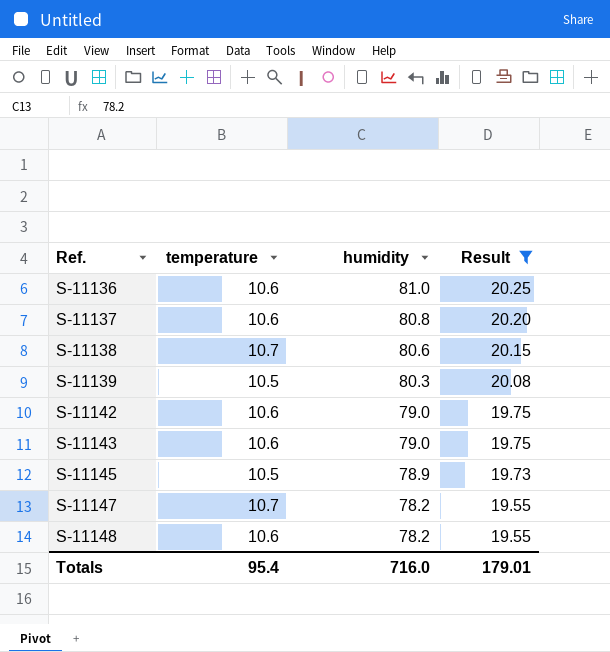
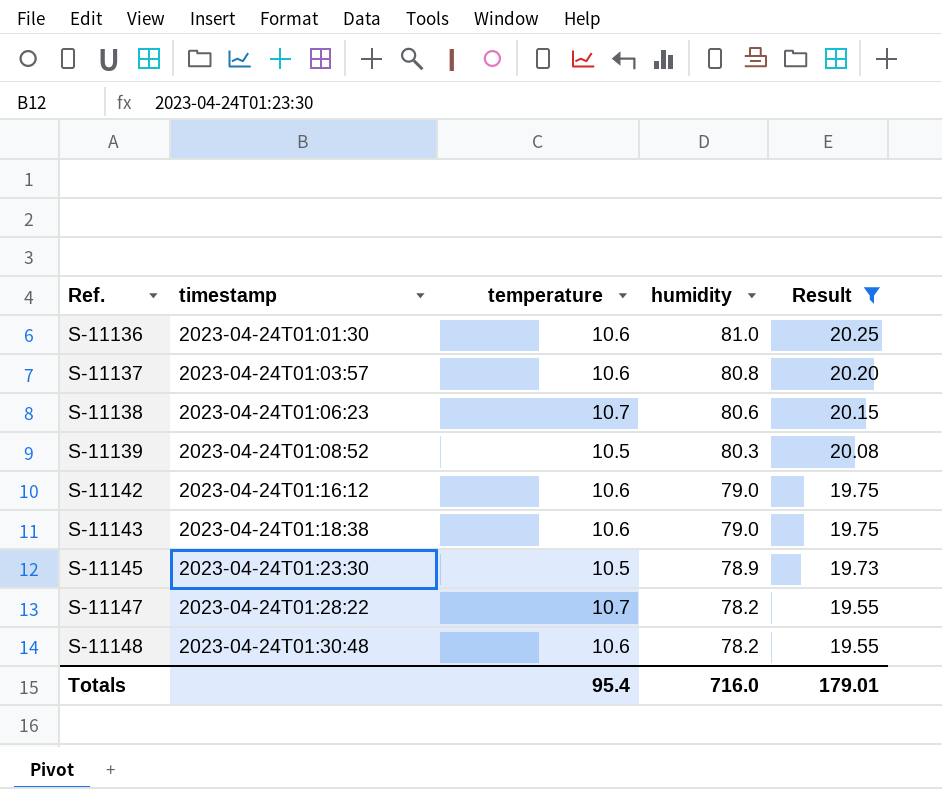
column timestamp | position: none -> 2

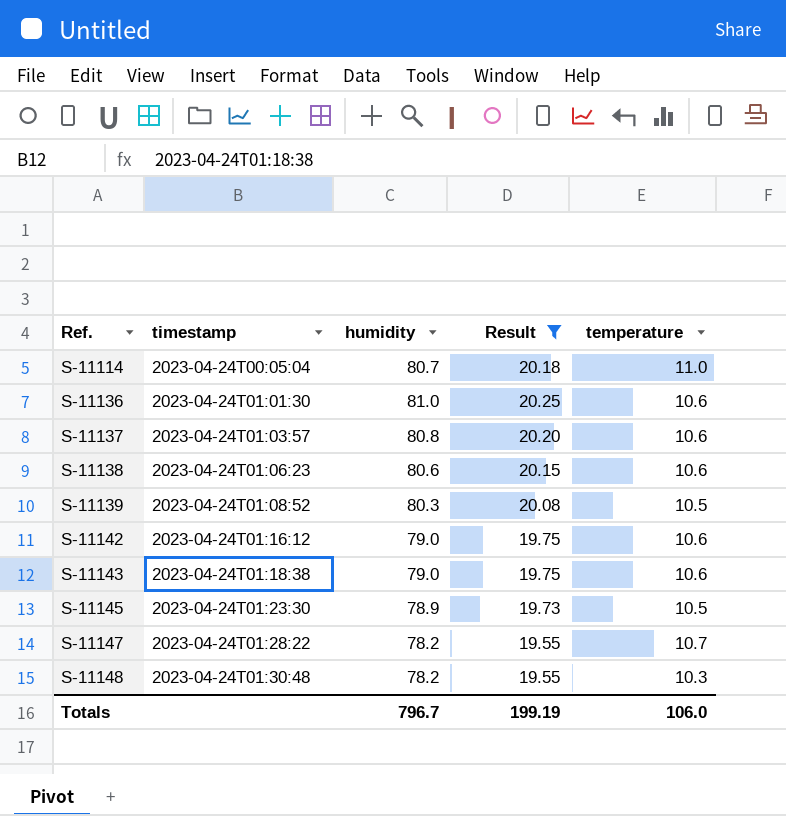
column temperature | position: 3 -> 5
row S-11114: none -> 2023-04-24T00:05:04 | 80.7 | 20.18 | 11.0
S-11138 | temperature: 10.7 -> 10.6
S-11148 | temperature: 10.6 -> 10.3
Totals | humidity: 716.0 -> 796.7
Totals | Result: 179.01 -> 199.19
Totals | temperature: 95.4 -> 106.0

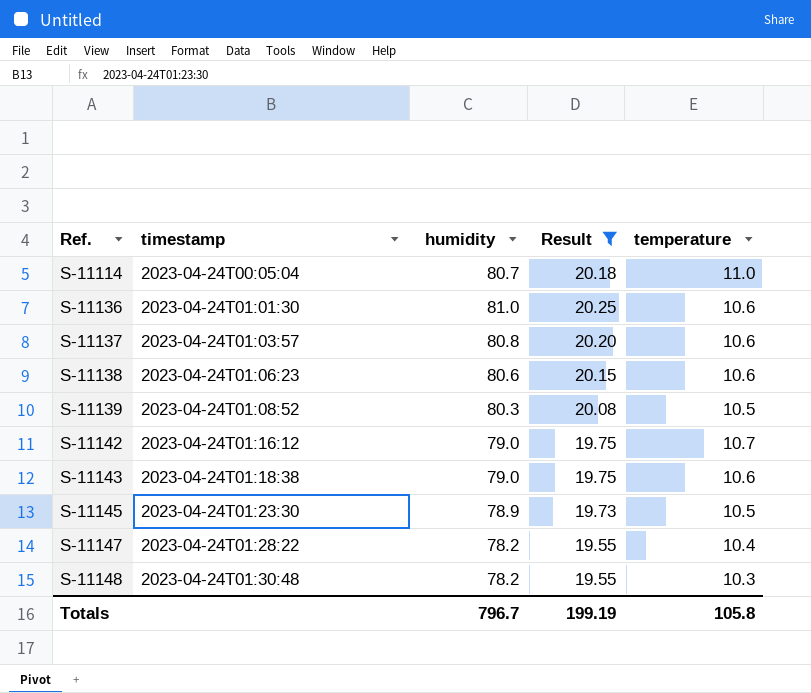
S-11142 | temperature: 10.6 -> 10.7
S-11147 | temperature: 10.7 -> 10.4
Totals | temperature: 106.0 -> 105.8

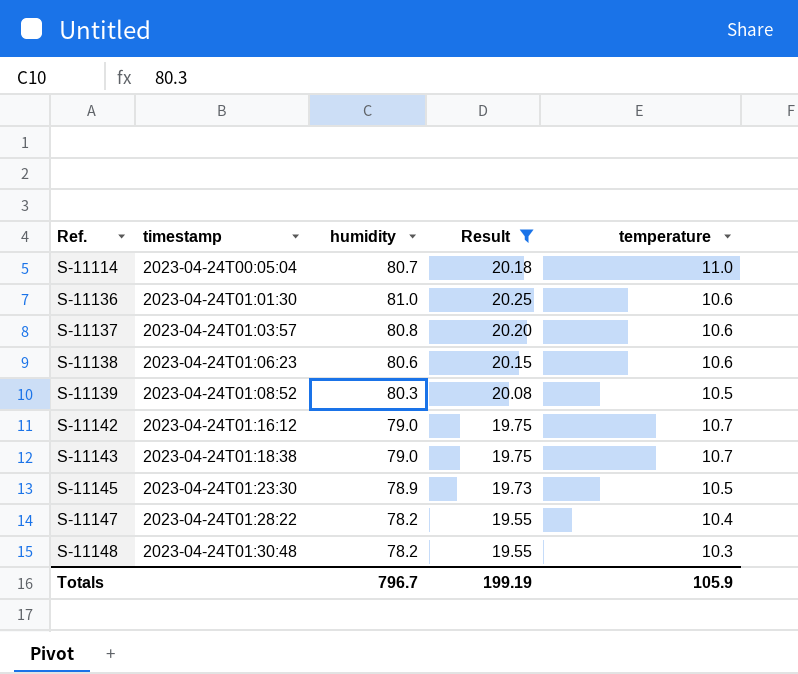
S-11143 | temperature: 10.6 -> 10.7
Totals | temperature: 105.8 -> 105.9

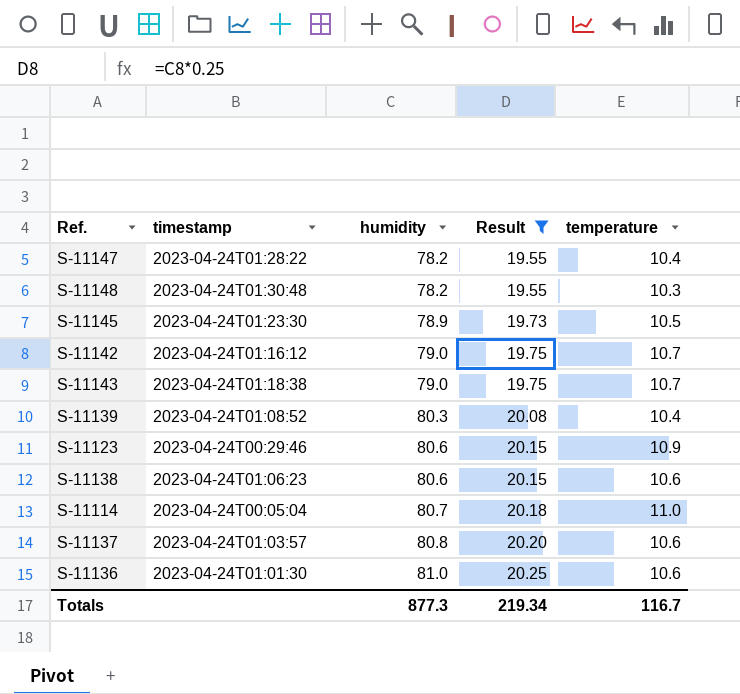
row order: Ref. ascending -> humidity ascending
S-11139 | temperature: 10.5 -> 10.4
row S-11123: none -> 2023-04-24T00:29:46 | 80.6 | 20.15 | 10.9
Totals | humidity: 796.7 -> 877.3
Totals | Result: 199.19 -> 219.34
Totals | temperature: 105.9 -> 116.7

